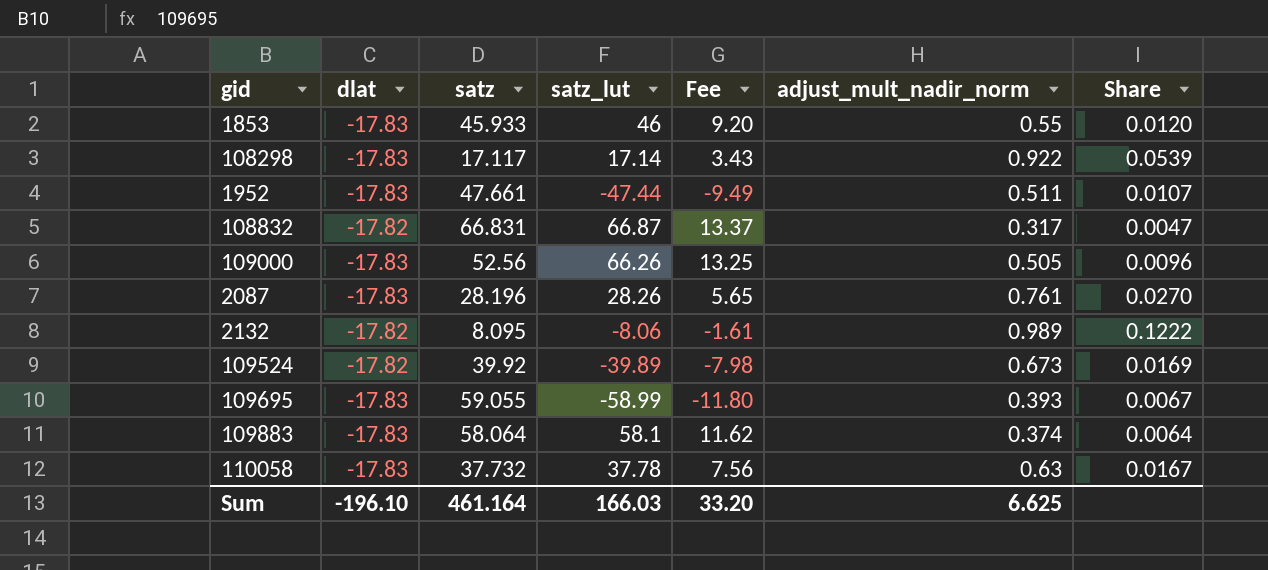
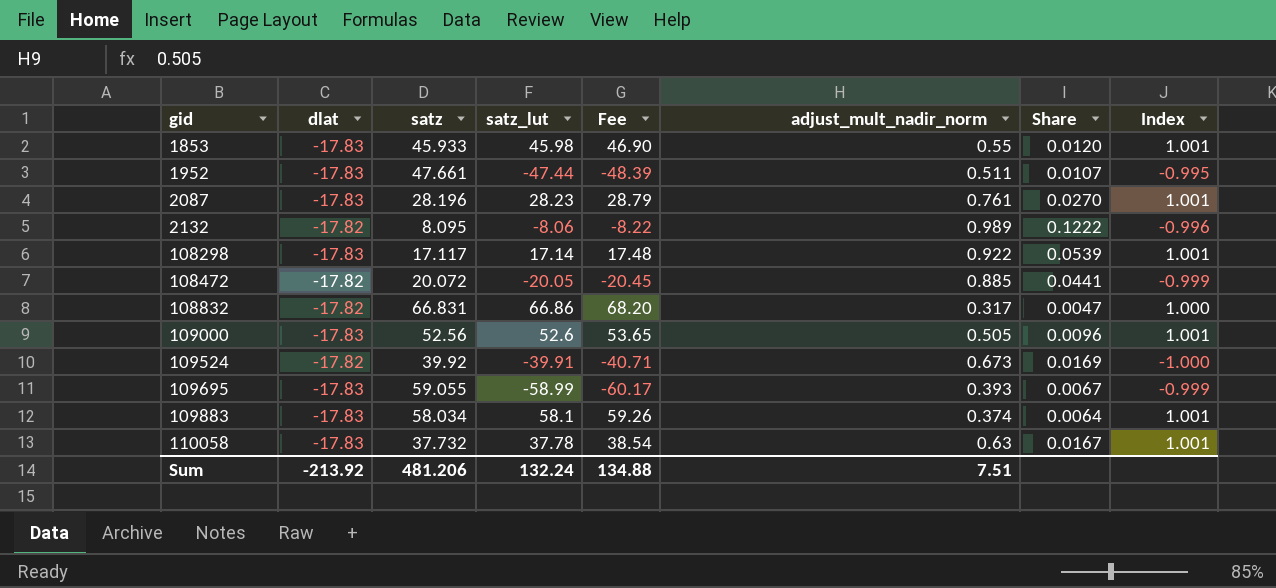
row order: none -> gid ascending
column Fee | formula: [satz_lut] * 0.2 -> [satz_lut] * 1.02
column Index | formula: none -> [satz_lut] / [satz]
1853 | satz_lut: 46 -> 45.98
2087 | satz_lut: 28.26 -> 28.23
row 108472: none -> -17.82 | 20.072 | -20.05 | -20.45 | 0.885 | 0.0441 | -0.999
108832 | satz_lut: 66.87 -> 66.86
109000 | satz_lut: 66.26 -> 52.6
109524 | satz_lut: -39.89 -> -39.91
109883 | satz: 58.064 -> 58.034
Sum | dlat: -196.10 -> -213.92
Sum | satz: 461.164 -> 481.206
Sum | satz_lut: 166.03 -> 132.24
Sum | Fee: 33.20 -> 134.88
Sum | adjust_mult_nadir_norm: 6.625 -> 7.51

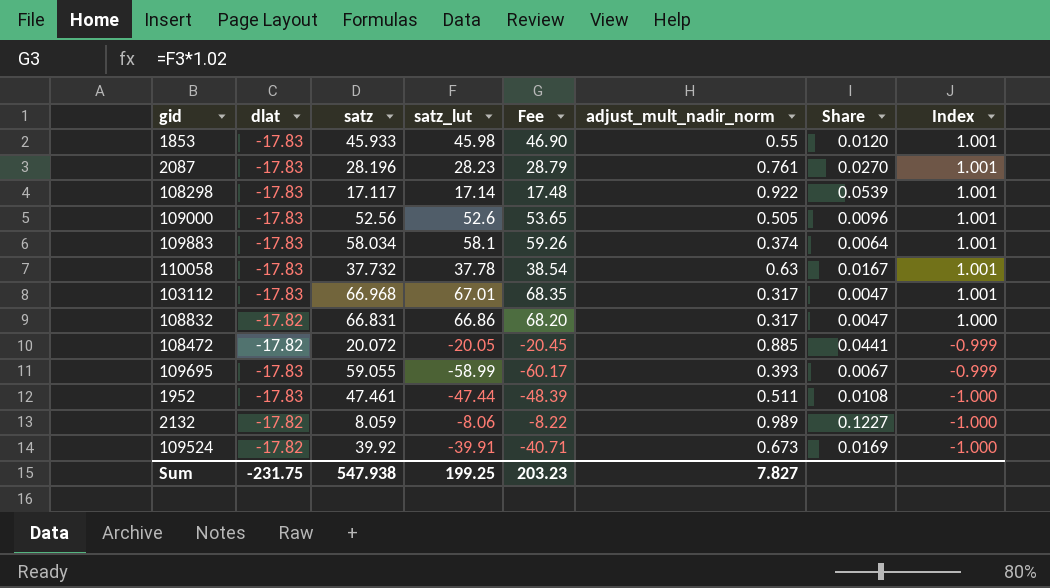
row order: gid ascending -> Index descending
row 103112: none -> -17.83 | 66.968 | 67.01 | 68.35 | 0.317 | 0.0047 | 1.001
1952 | satz: 47.661 -> 47.461
1952 | Share: 0.0107 -> 0.0108
1952 | Index: -0.995 -> -1.000
2132 | satz: 8.095 -> 8.059
2132 | Share: 0.1222 -> 0.1227
2132 | Index: -0.996 -> -1.000
Sum | dlat: -213.92 -> -231.75
Sum | satz: 481.206 -> 547.938
Sum | satz_lut: 132.24 -> 199.25
Sum | Fee: 134.88 -> 203.23
Sum | adjust_mult_nadir_norm: 7.51 -> 7.827

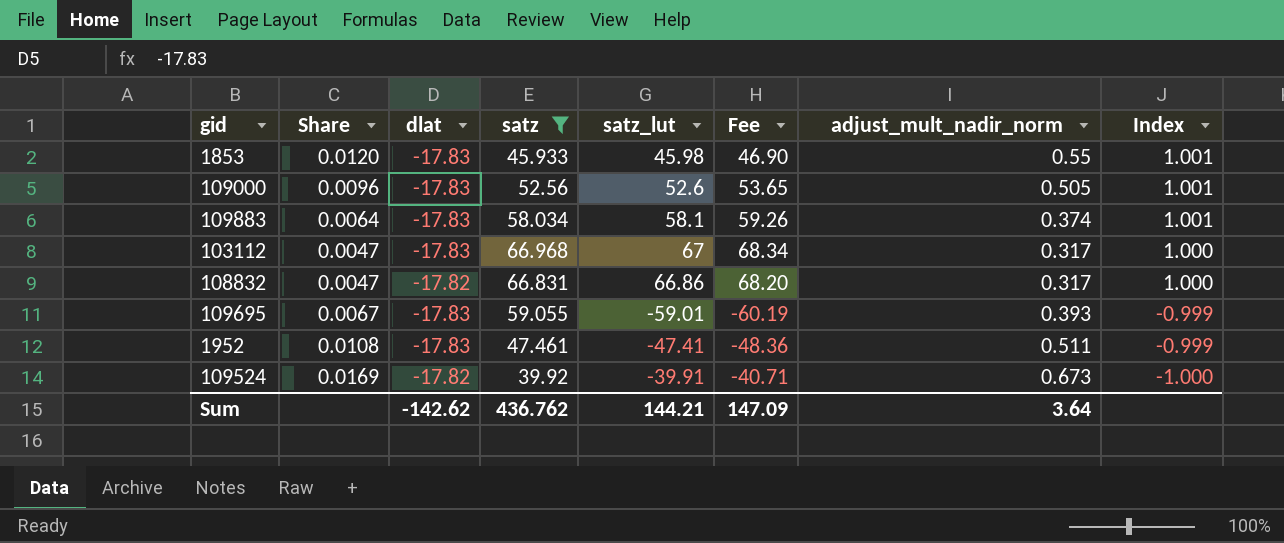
filter: none -> satz >= 39.92
column Share | position: 7 -> 2
103112 | satz_lut: 67.01 -> 67
103112 | Fee: 68.35 -> 68.34
103112 | Index: 1.001 -> 1.000
109695 | satz_lut: -58.99 -> -59.01
109695 | Fee: -60.17 -> -60.19
1952 | satz_lut: -47.44 -> -47.41
1952 | Fee: -48.39 -> -48.36
1952 | Index: -1.000 -> -0.999
Sum | dlat: -231.75 -> -142.62
Sum | satz: 547.938 -> 436.762
Sum | satz_lut: 199.25 -> 144.21
Sum | Fee: 203.23 -> 147.09
Sum | adjust_mult_nadir_norm: 7.827 -> 3.64

